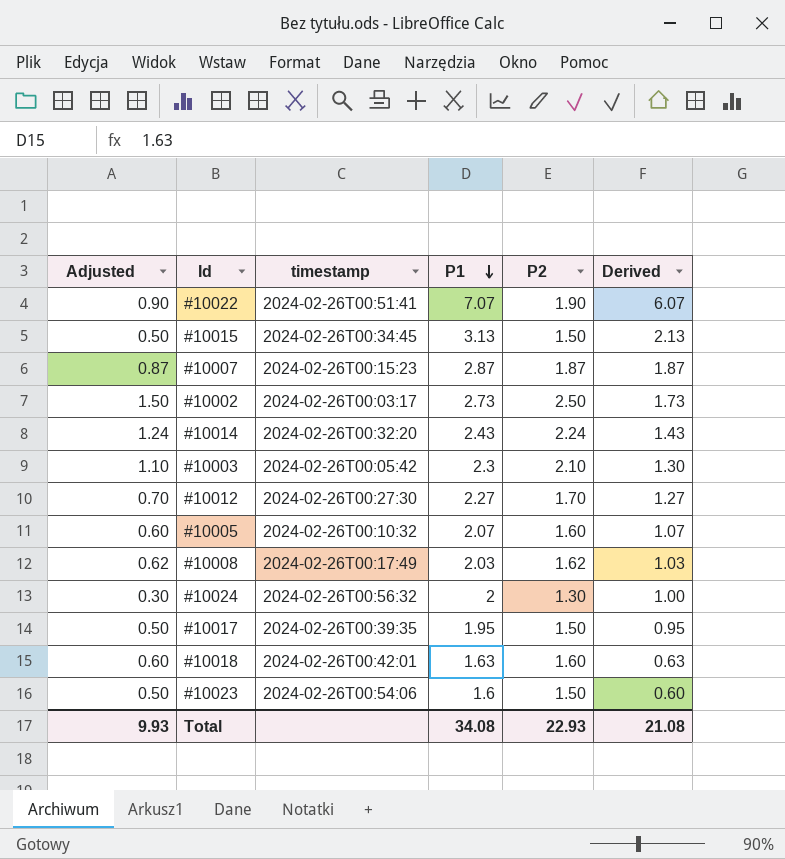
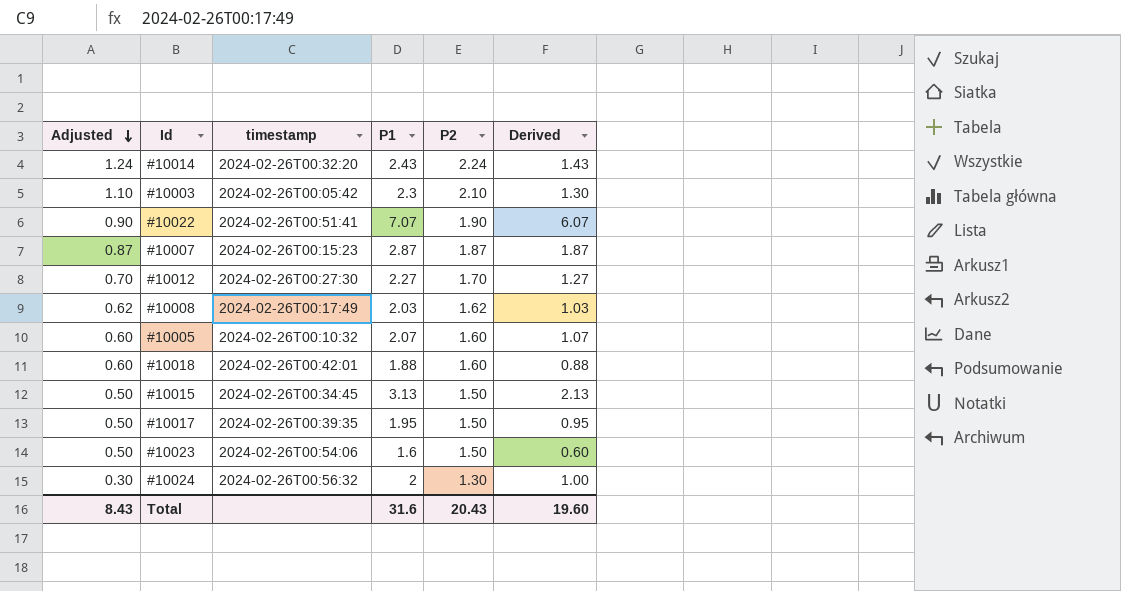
row order: P1 descending -> Adjusted descending
row #10002: 1.50 | 2024-02-26T00:03:17 | 2.73 | 2.50 | 1.73 -> none
#10018 | P1: 1.63 -> 1.88
#10018 | Derived: 0.63 -> 0.88
Total | Adjusted: 9.93 -> 8.43
Total | P1: 34.08 -> 31.6
Total | P2: 22.93 -> 20.43
Total | Derived: 21.08 -> 19.60

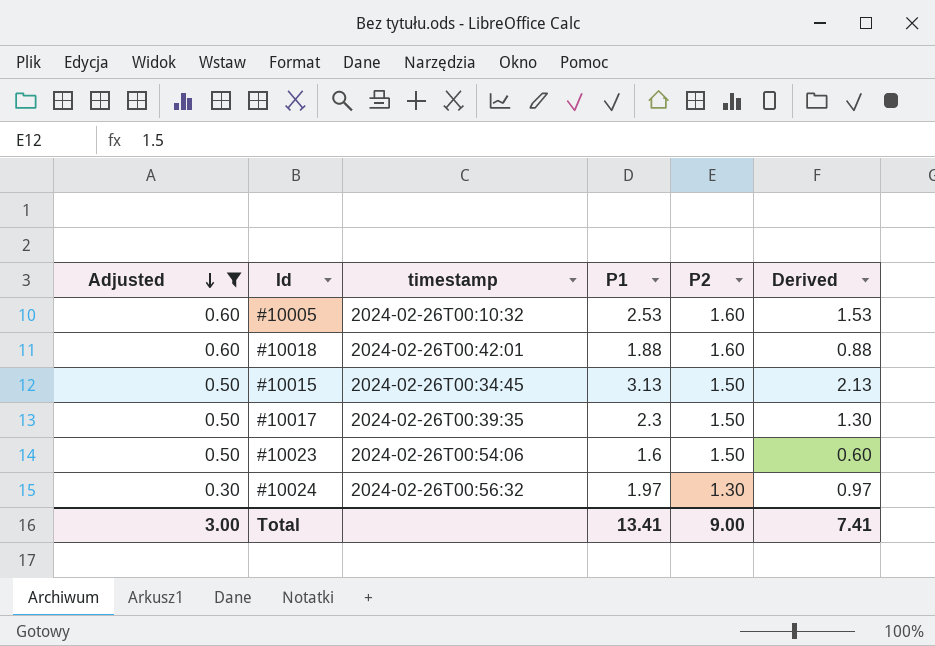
filter: none -> Adjusted <= 0.60
#10005 | P1: 2.07 -> 2.53
#10005 | Derived: 1.07 -> 1.53
#10017 | P1: 1.95 -> 2.3
#10017 | Derived: 0.95 -> 1.30
#10024 | P1: 2 -> 1.97
#10024 | Derived: 1.00 -> 0.97
Total | Adjusted: 8.43 -> 3.00
Total | P1: 31.6 -> 13.41
Total | P2: 20.43 -> 9.00
Total | Derived: 19.60 -> 7.41

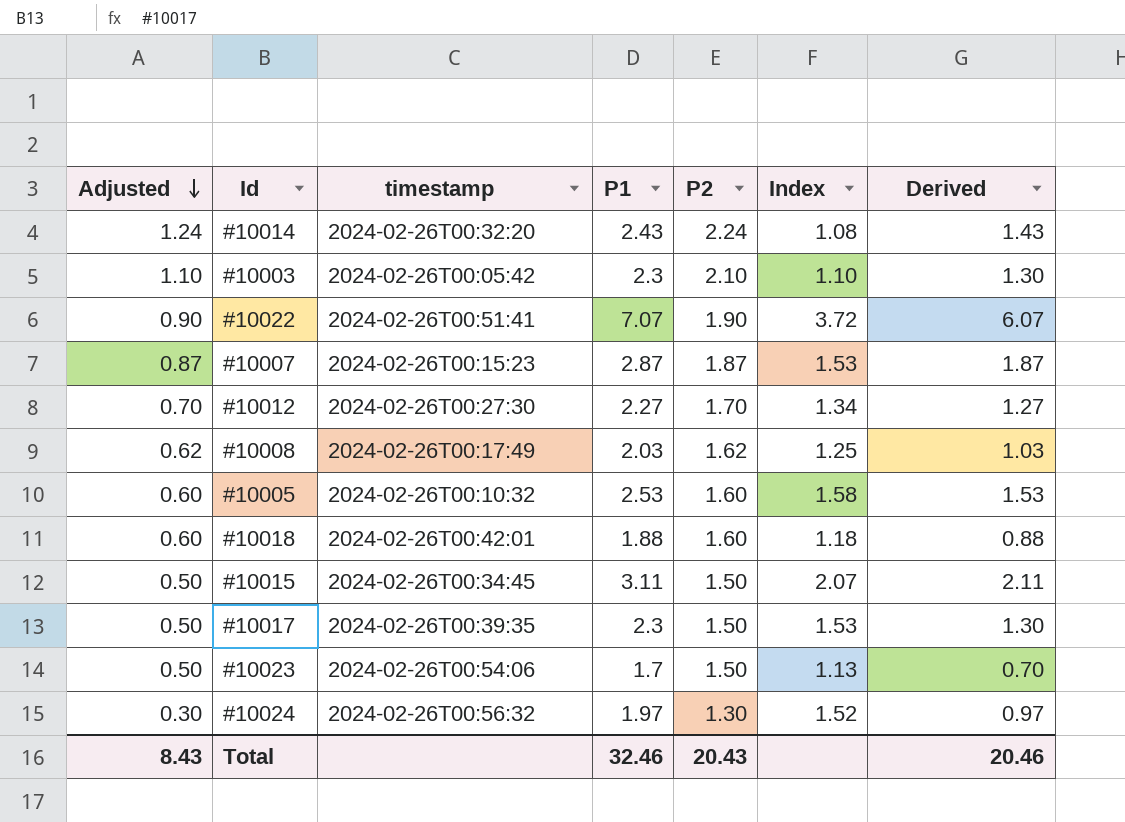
filter: Adjusted <= 0.60 -> none
column Index | formula: none -> [P1] / [P2]
#10015 | P1: 3.13 -> 3.11
#10015 | Derived: 2.13 -> 2.11
#10023 | P1: 1.6 -> 1.7
#10023 | Derived: 0.60 -> 0.70
Total | Adjusted: 3.00 -> 8.43
Total | P1: 13.41 -> 32.46
Total | P2: 9.00 -> 20.43
Total | Derived: 7.41 -> 20.46

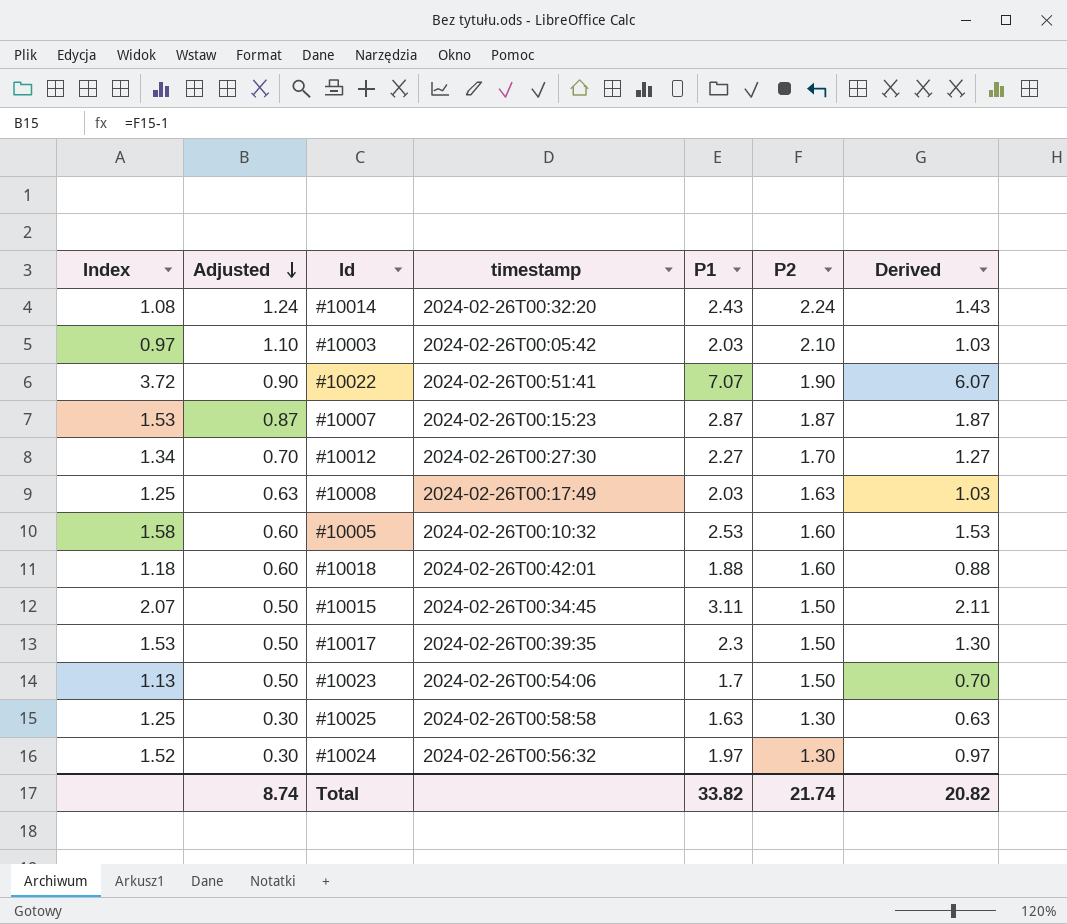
column Index | position: 6 -> 1
#10003 | Index: 1.10 -> 0.97
#10003 | P1: 2.3 -> 2.03
#10003 | Derived: 1.30 -> 1.03
#10008 | Adjusted: 0.62 -> 0.63
#10008 | P2: 1.62 -> 1.63
row #10025: none -> 1.25 | 0.30 | 2024-02-26T00:58:58 | 1.63 | 1.30 | 0.63
Total | Adjusted: 8.43 -> 8.74
Total | P1: 32.46 -> 33.82
Total | P2: 20.43 -> 21.74
Total | Derived: 20.46 -> 20.82

